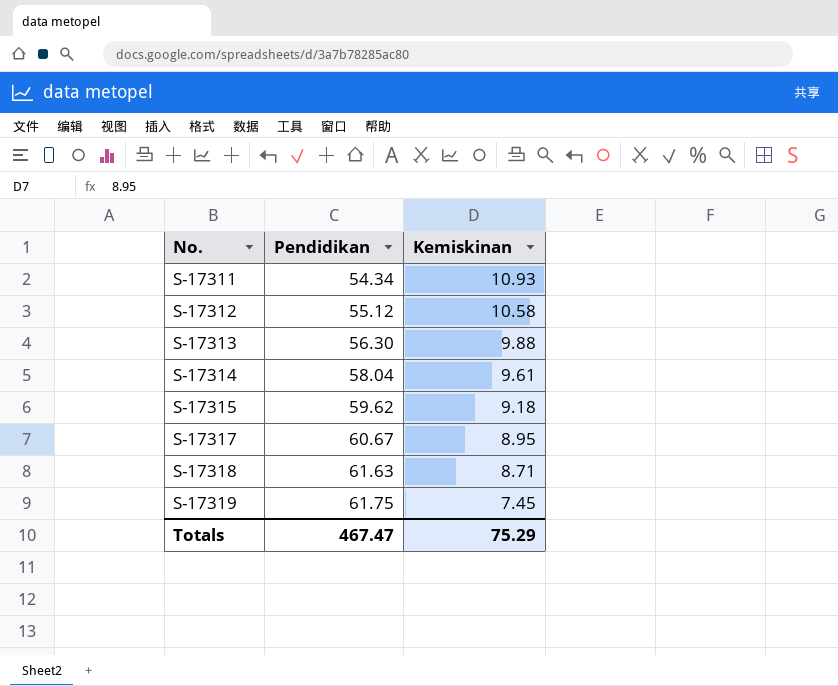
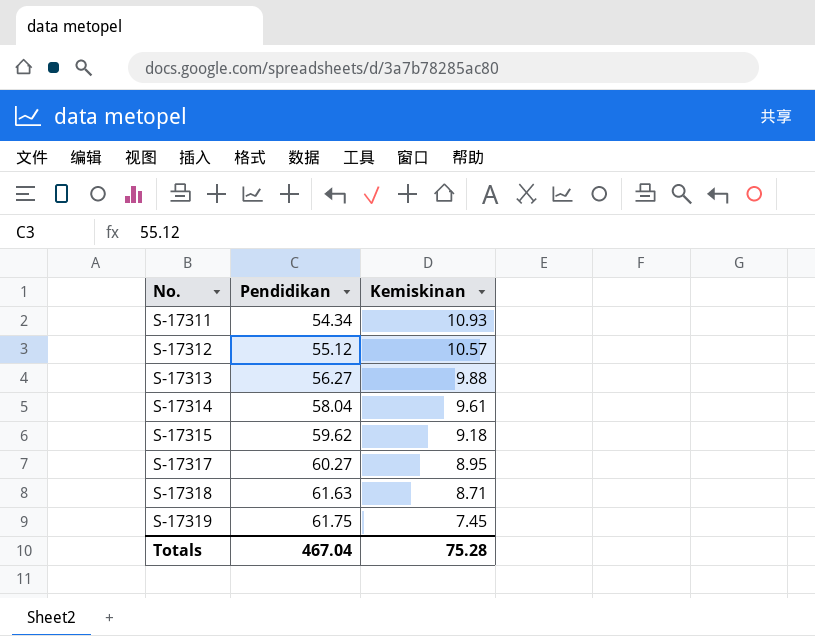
S-17312 | Kemiskinan: 10.58 -> 10.57
S-17313 | Pendidikan: 56.30 -> 56.27
S-17317 | Pendidikan: 60.67 -> 60.27
Totals | Pendidikan: 467.47 -> 467.04
Totals | Kemiskinan: 75.29 -> 75.28

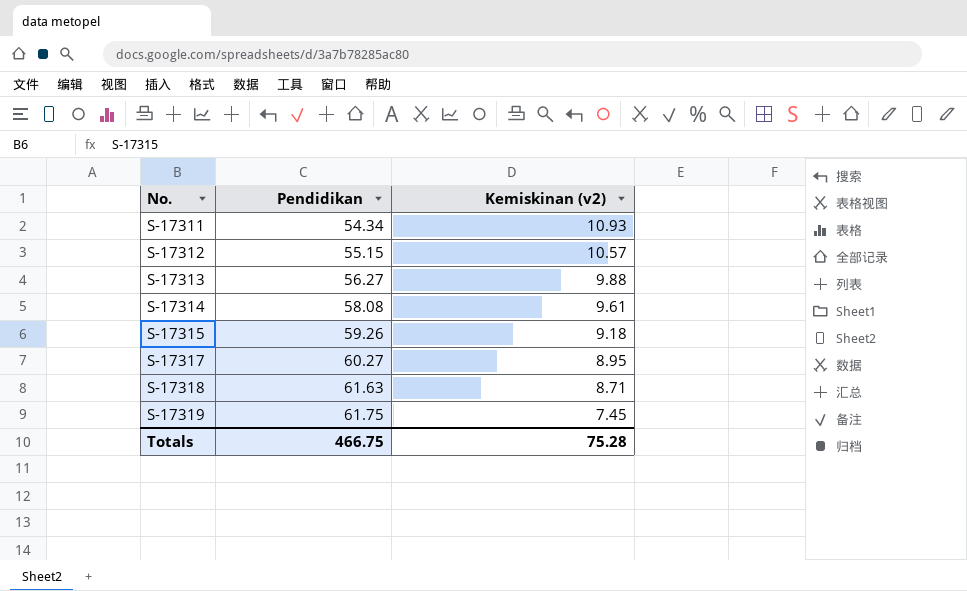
column name: Kemiskinan -> Kemiskinan (v2)
S-17312 | Pendidikan: 55.12 -> 55.15
S-17314 | Pendidikan: 58.04 -> 58.08
S-17315 | Pendidikan: 59.62 -> 59.26
Totals | Pendidikan: 467.04 -> 466.75

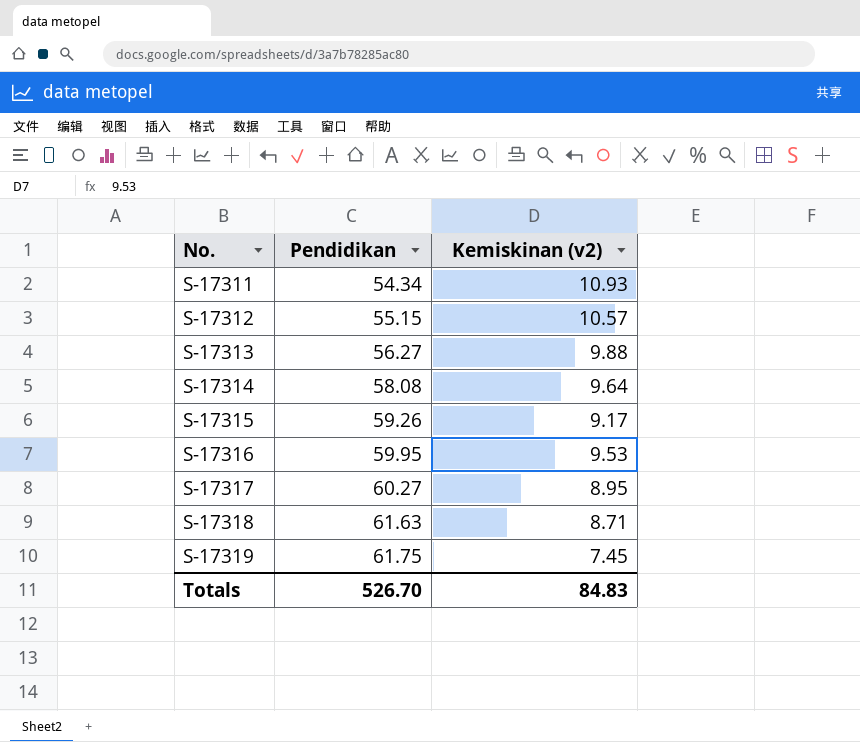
S-17314 | Kemiskinan (v2): 9.61 -> 9.64
S-17315 | Kemiskinan (v2): 9.18 -> 9.17
row S-17316: none -> 59.95 | 9.53
Totals | Pendidikan: 466.75 -> 526.70
Totals | Kemiskinan (v2): 75.28 -> 84.83

